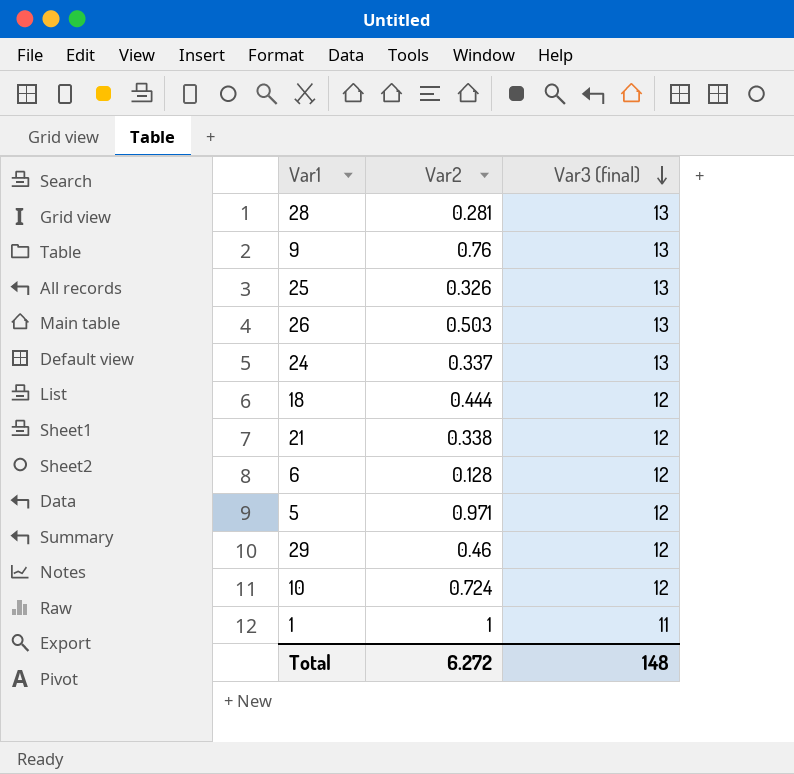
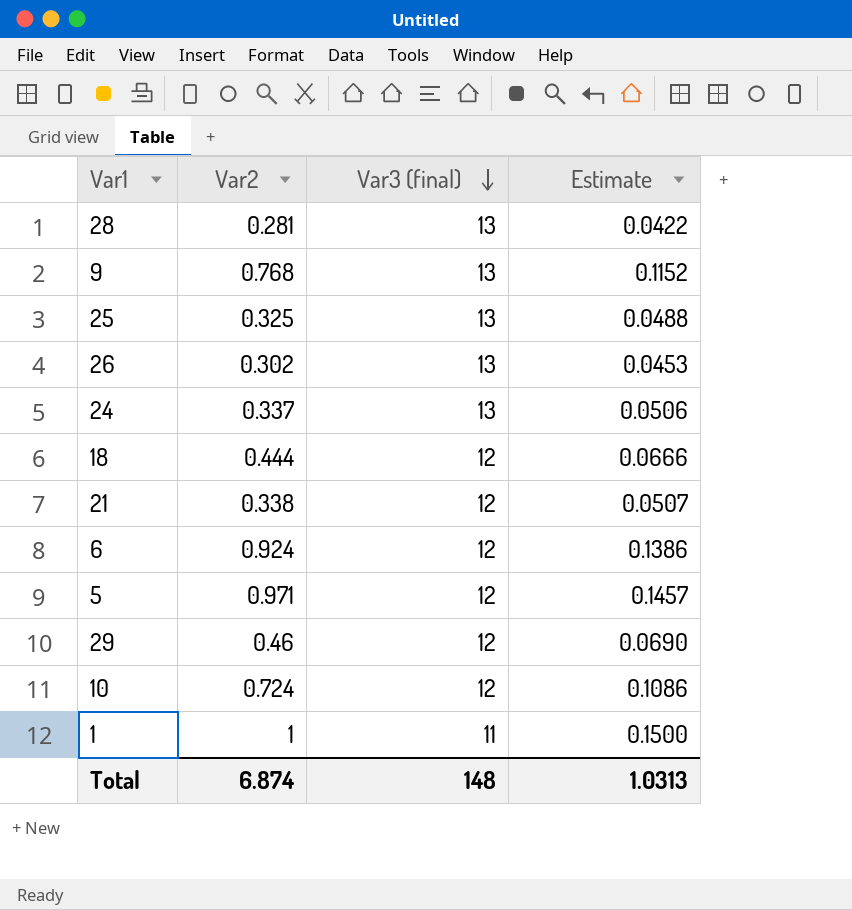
column Estimate | formula: none -> [Var2] * 0.15
9 | Var2: 0.76 -> 0.768
25 | Var2: 0.326 -> 0.325
26 | Var2: 0.503 -> 0.302
6 | Var2: 0.128 -> 0.924
Total | Var2: 6.272 -> 6.874

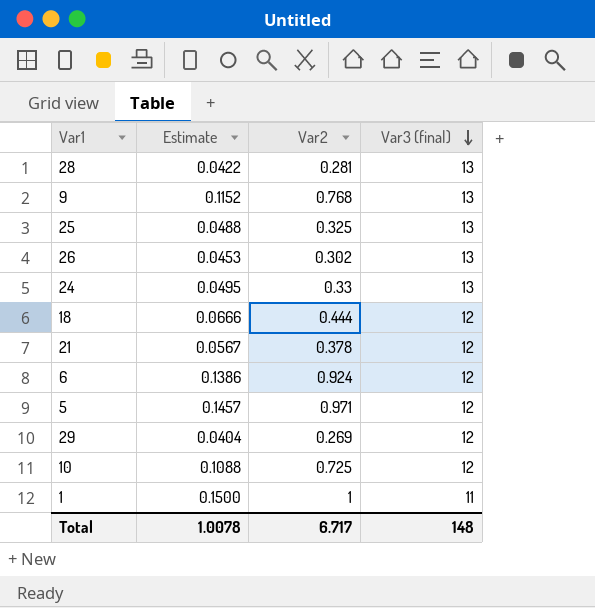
column Estimate | position: 4 -> 2
24 | Estimate: 0.0506 -> 0.0495
24 | Var2: 0.337 -> 0.33
21 | Estimate: 0.0507 -> 0.0567
21 | Var2: 0.338 -> 0.378
29 | Estimate: 0.0690 -> 0.0404
29 | Var2: 0.46 -> 0.269
10 | Estimate: 0.1086 -> 0.1088
10 | Var2: 0.724 -> 0.725
Total | Estimate: 1.0313 -> 1.0078
Total | Var2: 6.874 -> 6.717

